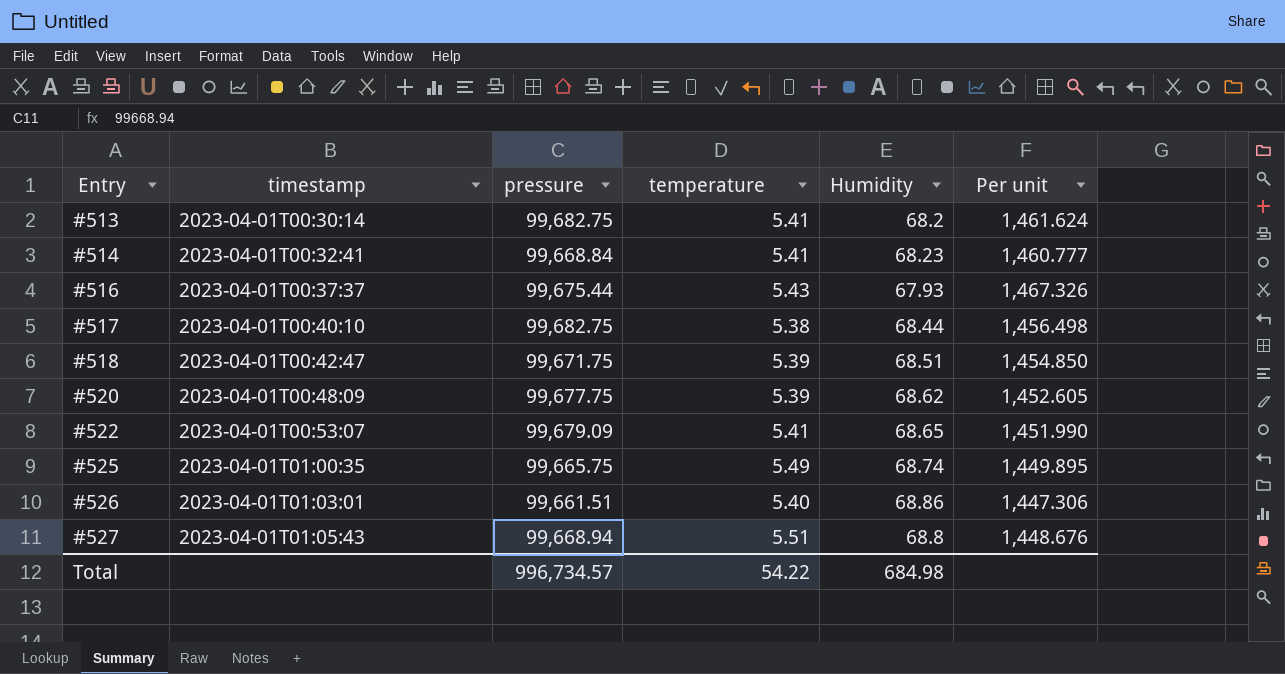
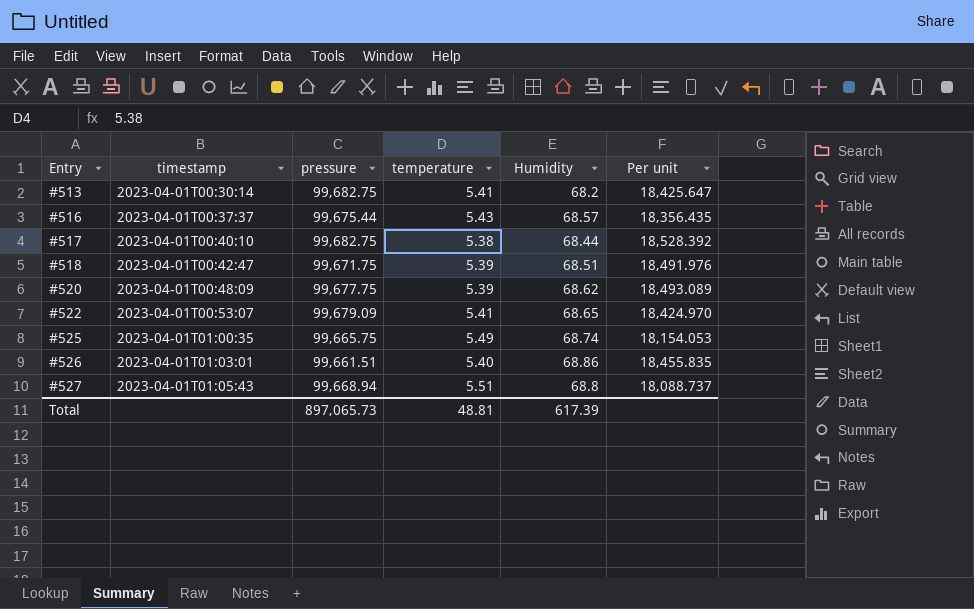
column Per unit | formula: [pressure] / [Humidity] -> [pressure] / [temperature]
row #514: 2023-04-01T00:32:41 | 99,668.84 | 5.41 | 68.23 | 1,460.777 -> none
#516 | Humidity: 67.93 -> 68.57
Total | pressure: 996,734.57 -> 897,065.73
Total | temperature: 54.22 -> 48.81
Total | Humidity: 684.98 -> 617.39

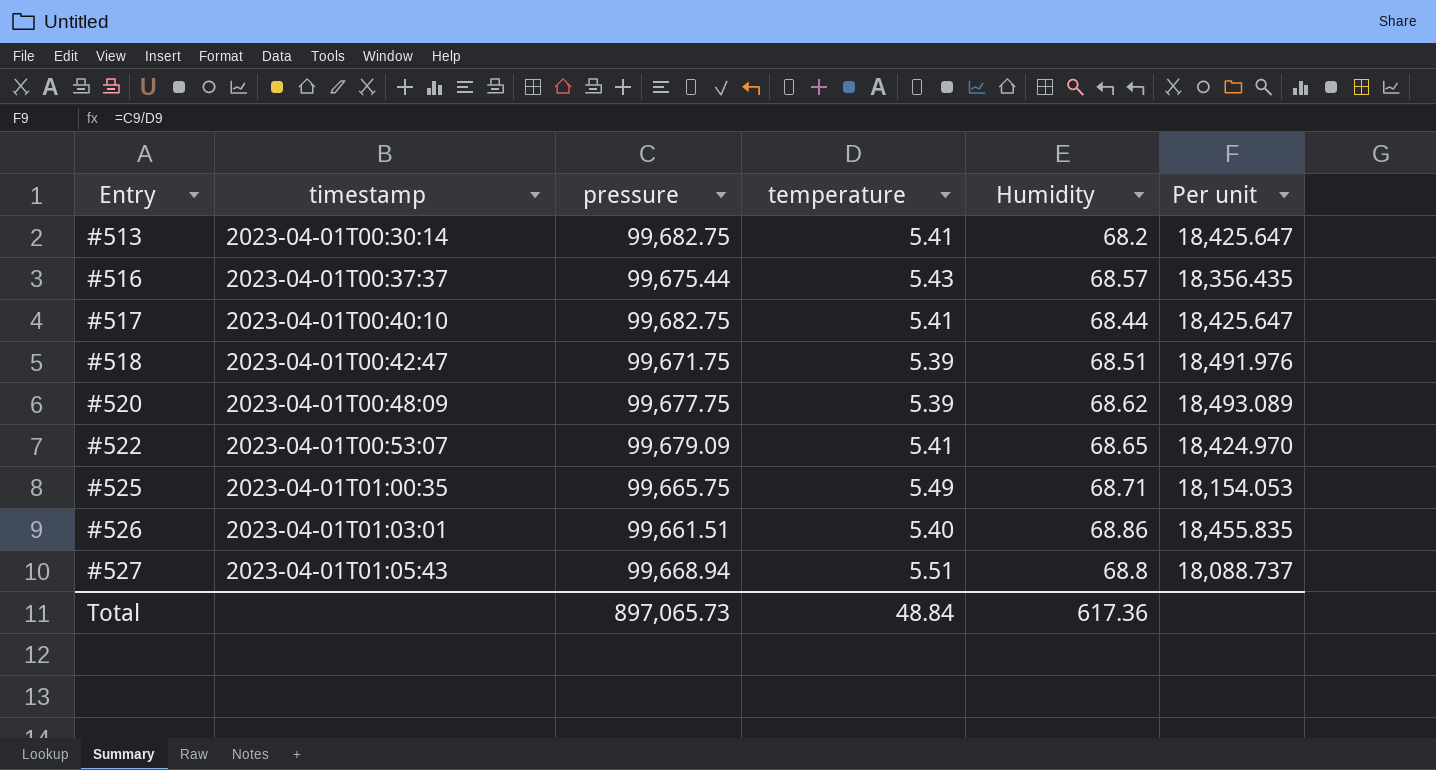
#517 | temperature: 5.38 -> 5.41
#517 | Per unit: 18,528.392 -> 18,425.647
#525 | Humidity: 68.74 -> 68.71
Total | temperature: 48.81 -> 48.84
Total | Humidity: 617.39 -> 617.36

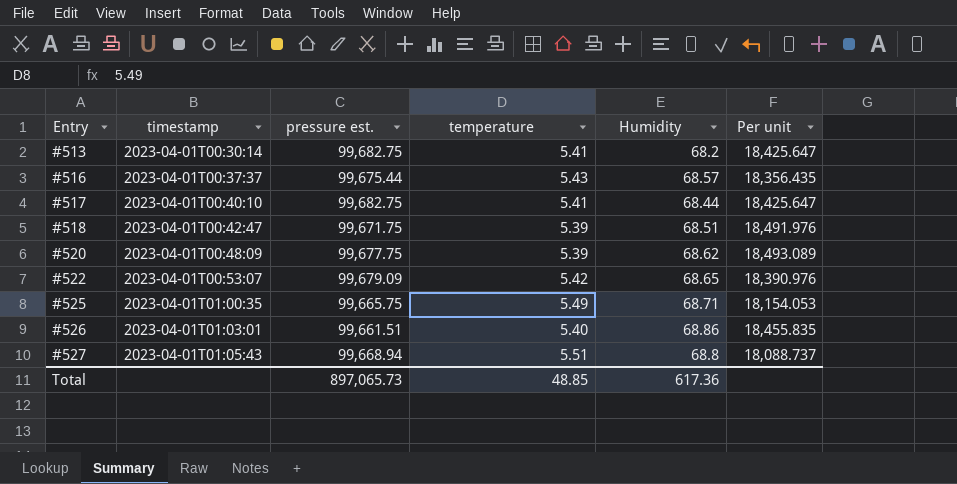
column name: pressure -> pressure est.
#522 | temperature: 5.41 -> 5.42
#522 | Per unit: 18,424.970 -> 18,390.976
Total | temperature: 48.84 -> 48.85

